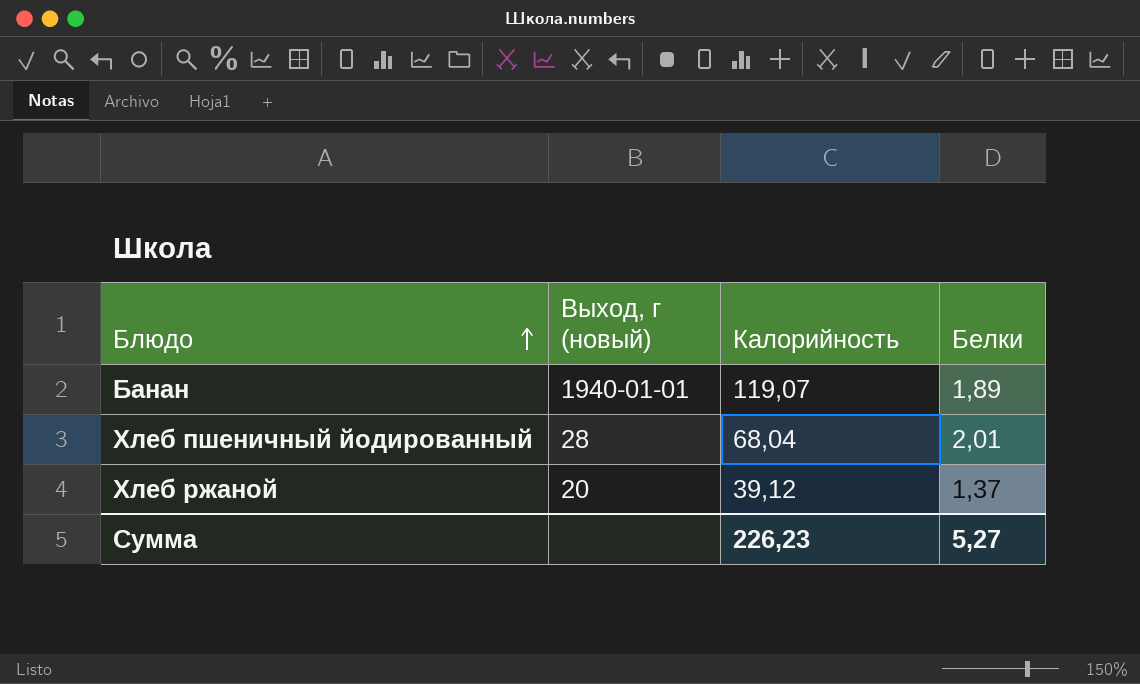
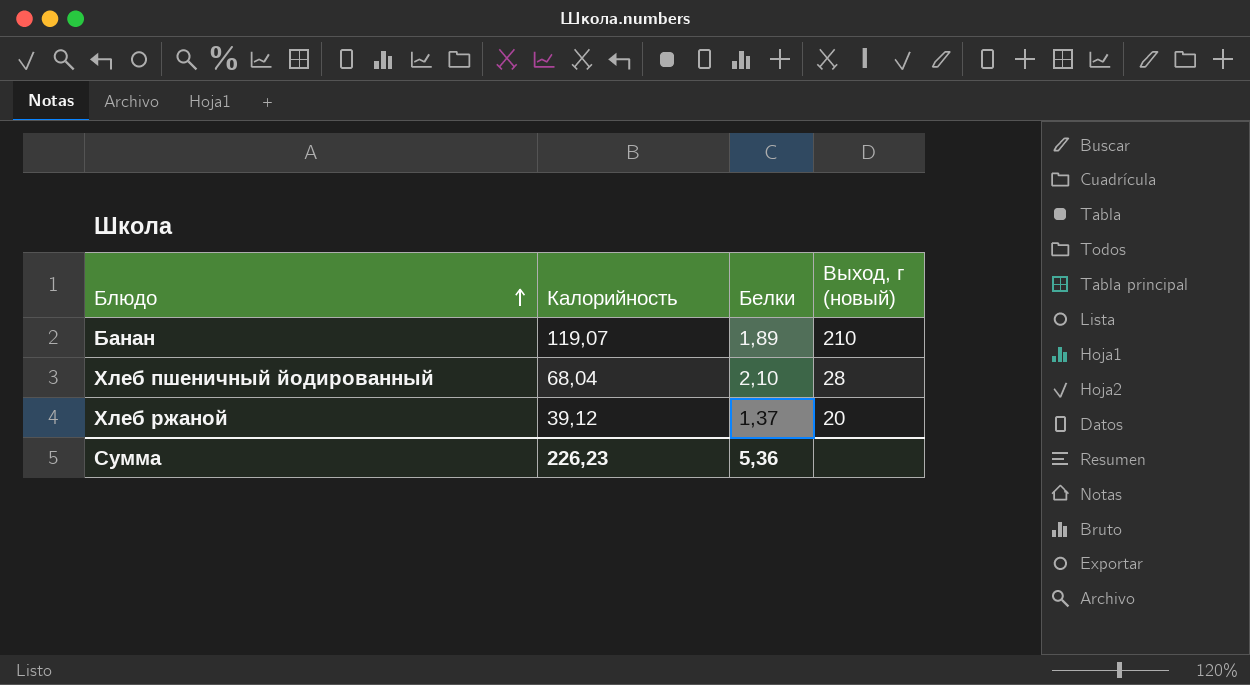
column Выход, г (новый) | position: 2 -> 4
Банан | Выход, г (новый): 1940-01-01 -> 210
Хлеб пшеничный йодированный | Белки: 2,01 -> 2,10
Сумма | Белки: 5,27 -> 5,36

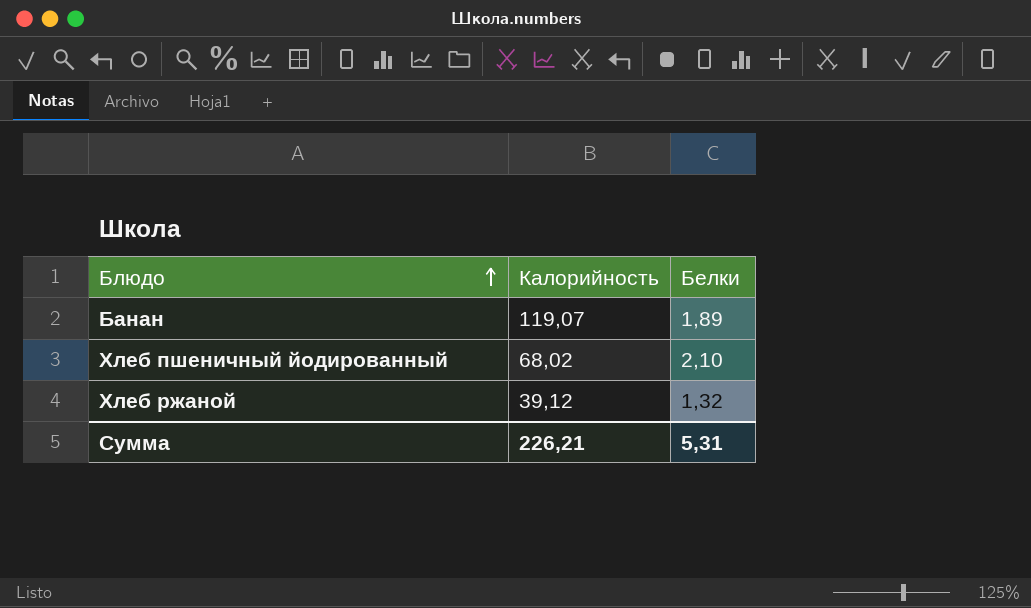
column Выход, г (новый) | position: 4 -> none
Хлеб пшеничный йодированный | Калорийность: 68,04 -> 68,02
Хлеб ржаной | Белки: 1,37 -> 1,32
Сумма | Калорийность: 226,23 -> 226,21
Сумма | Белки: 5,36 -> 5,31

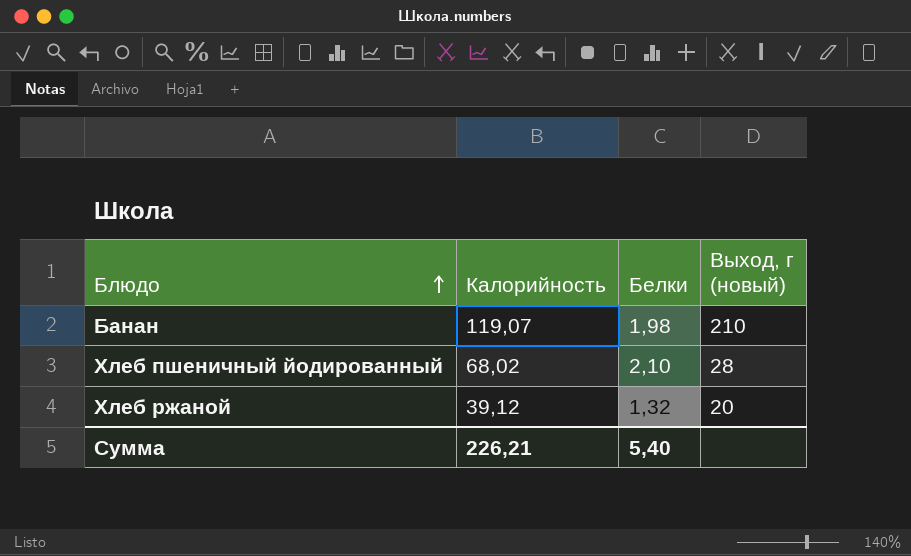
column Выход, г (новый) | position: none -> 4
Банан | Белки: 1,89 -> 1,98
Сумма | Белки: 5,31 -> 5,40

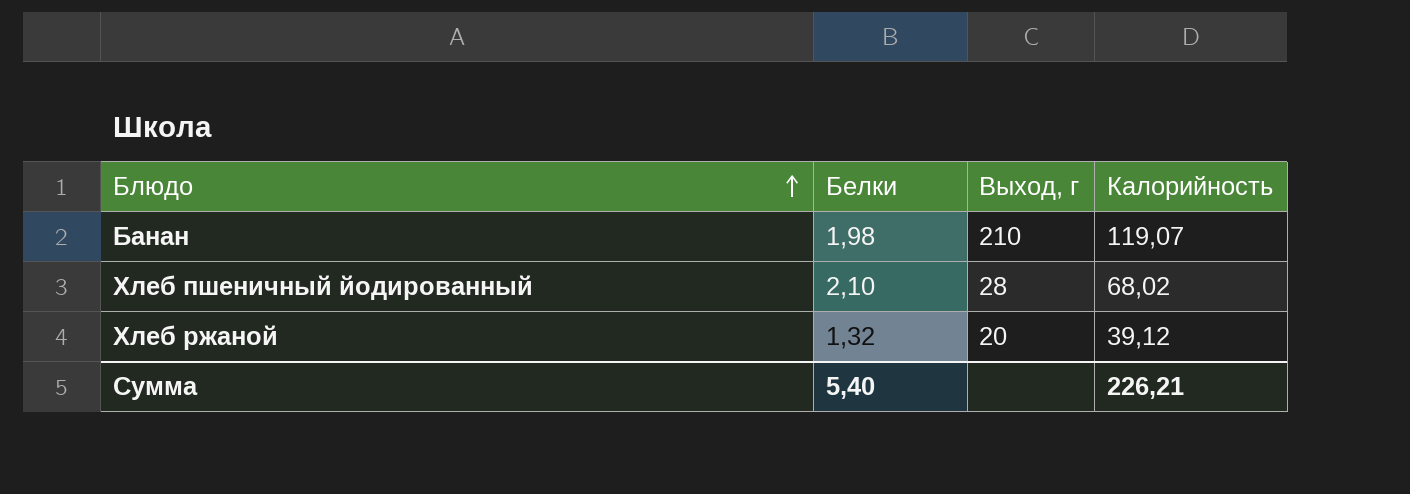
column name: Выход, г (новый) -> Выход, г
column Калорийность | position: 2 -> 4

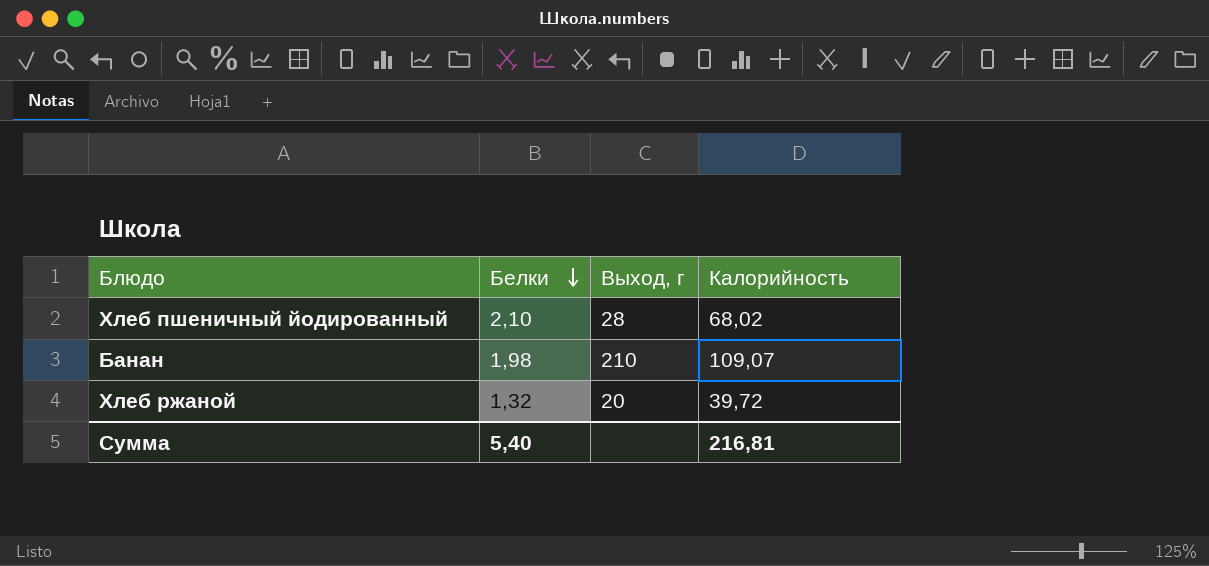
row order: Блюдо ascending -> Белки descending
Банан | Калорийность: 119,07 -> 109,07
Хлеб ржаной | Калорийность: 39,12 -> 39,72
Сумма | Калорийность: 226,21 -> 216,81

